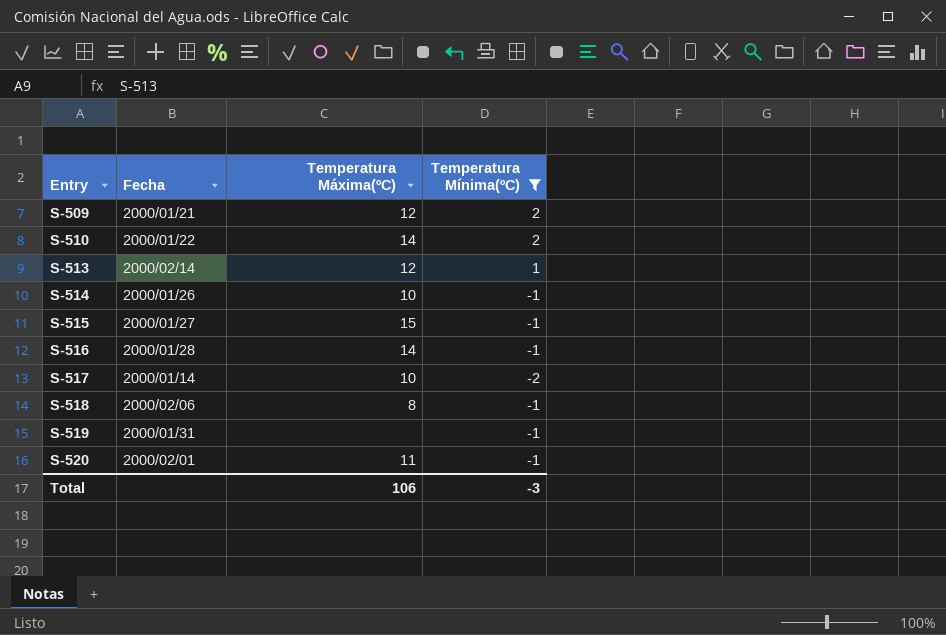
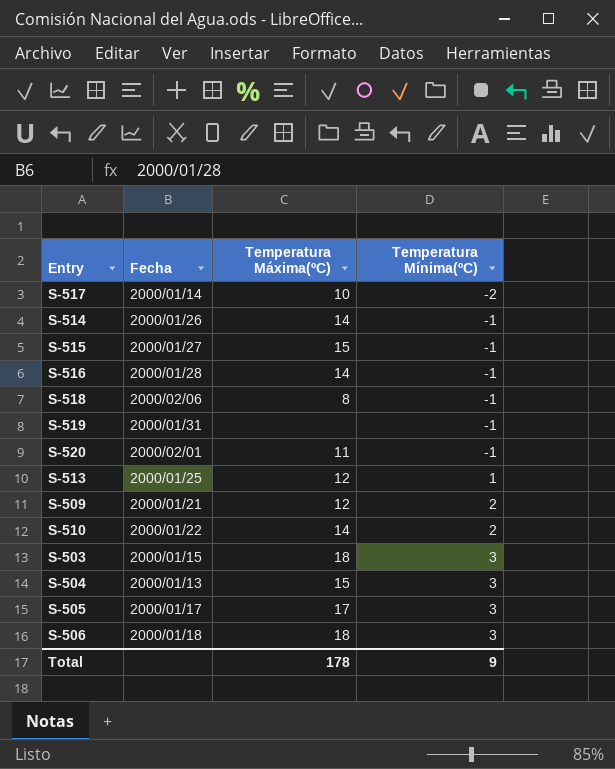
filter: Temperatura Mínima(ºC) != 3 -> none
row order: Entry ascending -> Temperatura Mínima(ºC) ascending
S-514 | Temperatura Máxima(ºC): 10 -> 14
S-513 | Fecha: 2000/02/14 -> 2000/01/25
Total | Temperatura Máxima(ºC): 106 -> 178
Total | Temperatura Mínima(ºC): -3 -> 9

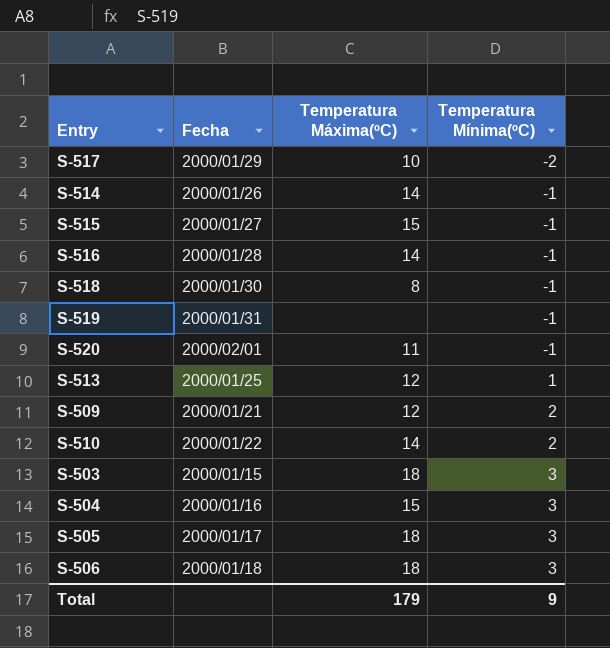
S-517 | Fecha: 2000/01/14 -> 2000/01/29
S-518 | Fecha: 2000/02/06 -> 2000/01/30
S-504 | Fecha: 2000/01/13 -> 2000/01/16
S-505 | Temperatura Máxima(ºC): 17 -> 18
Total | Temperatura Máxima(ºC): 178 -> 179

